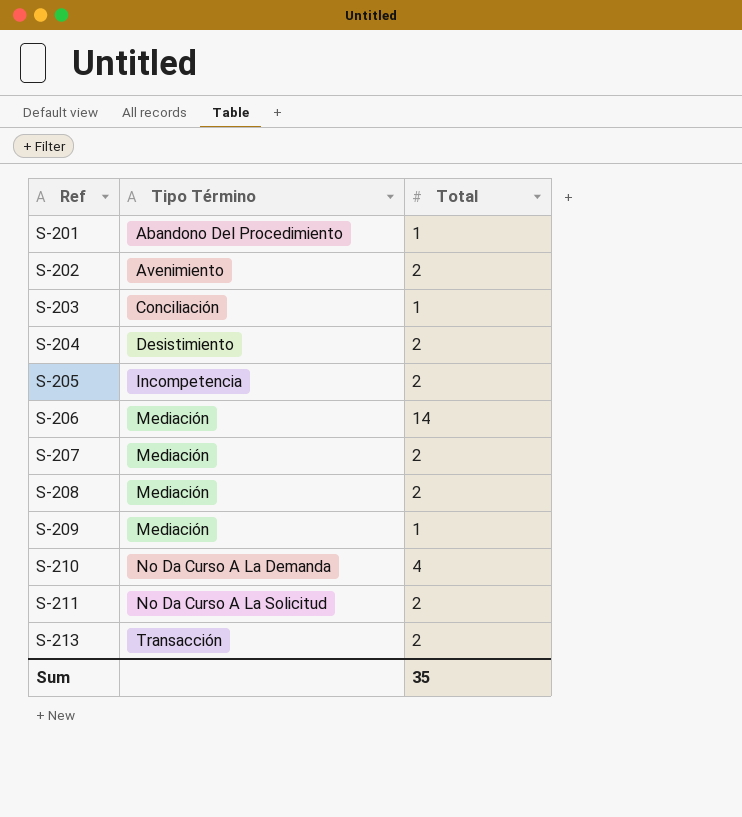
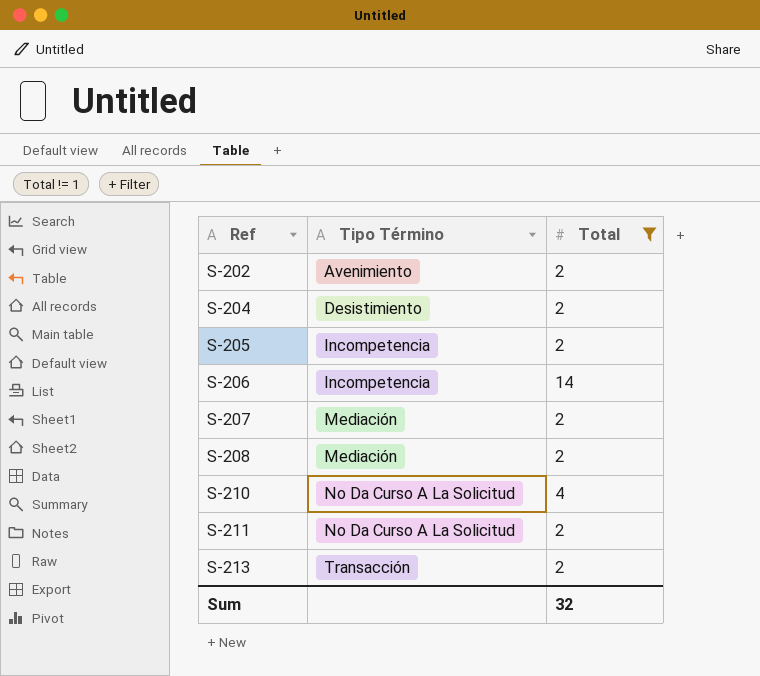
filter: none -> Total != 1
S-206 | Tipo Término: Mediación -> Incompetencia
S-210 | Tipo Término: No Da Curso A La Demanda -> No Da Curso A La Solicitud
Sum | Total: 35 -> 32

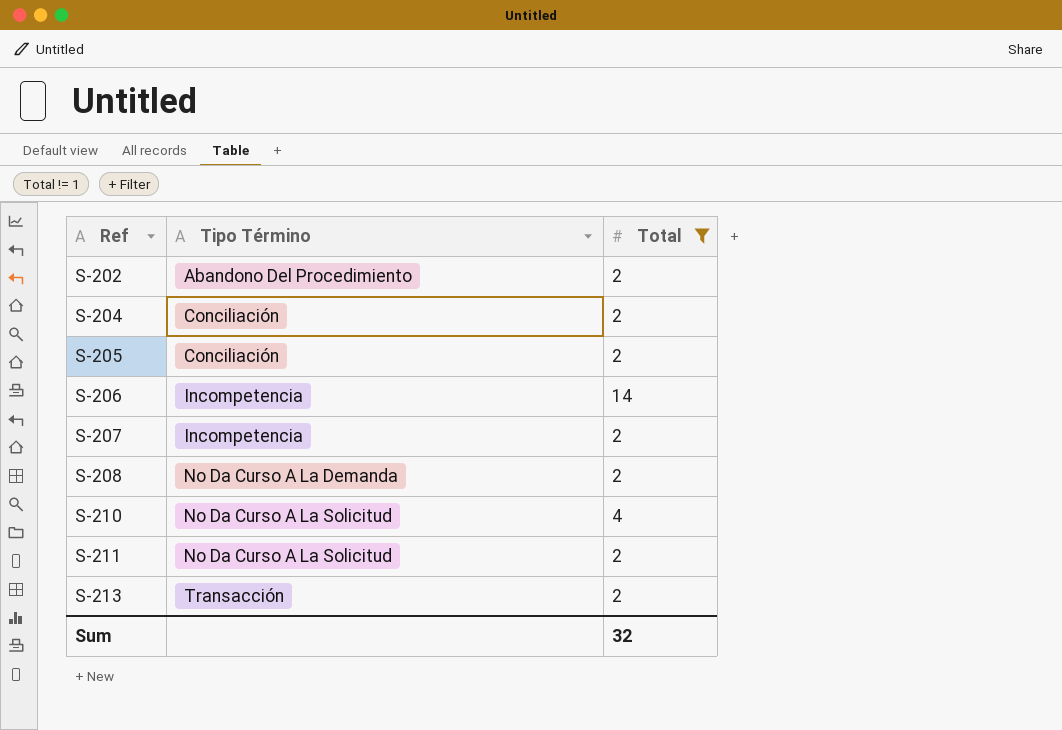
S-202 | Tipo Término: Avenimiento -> Abandono Del Procedimiento
S-204 | Tipo Término: Desistimiento -> Conciliación
S-205 | Tipo Término: Incompetencia -> Conciliación
S-207 | Tipo Término: Mediación -> Incompetencia
S-208 | Tipo Término: Mediación -> No Da Curso A La Demanda

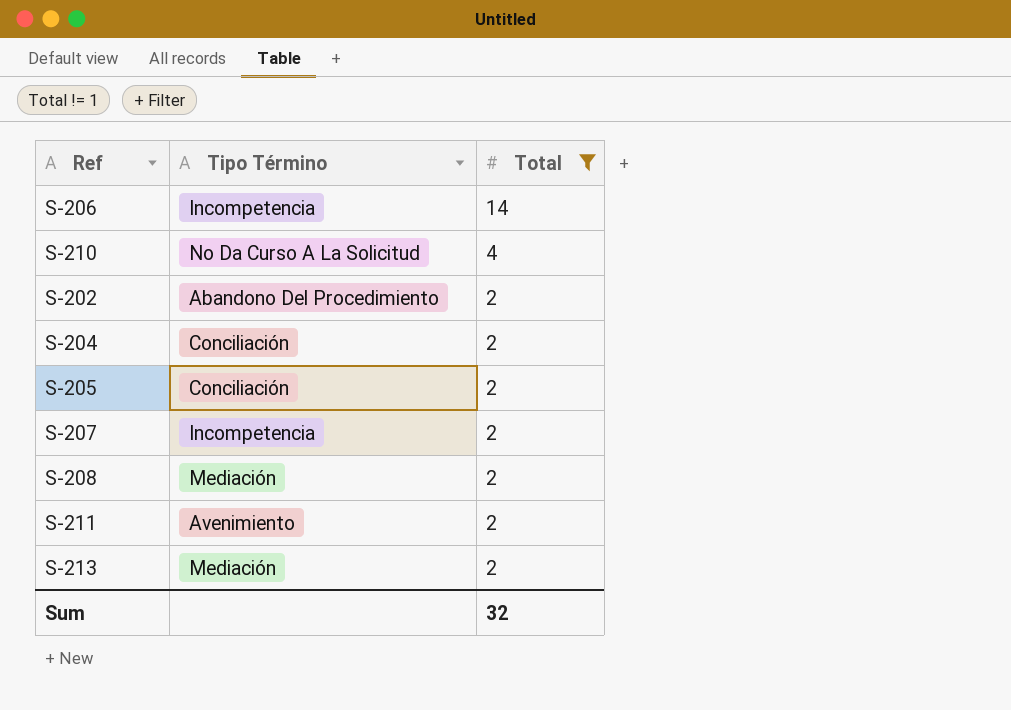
row order: Ref ascending -> Total descending
S-208 | Tipo Término: No Da Curso A La Demanda -> Mediación
S-211 | Tipo Término: No Da Curso A La Solicitud -> Avenimiento
S-213 | Tipo Término: Transacción -> Mediación

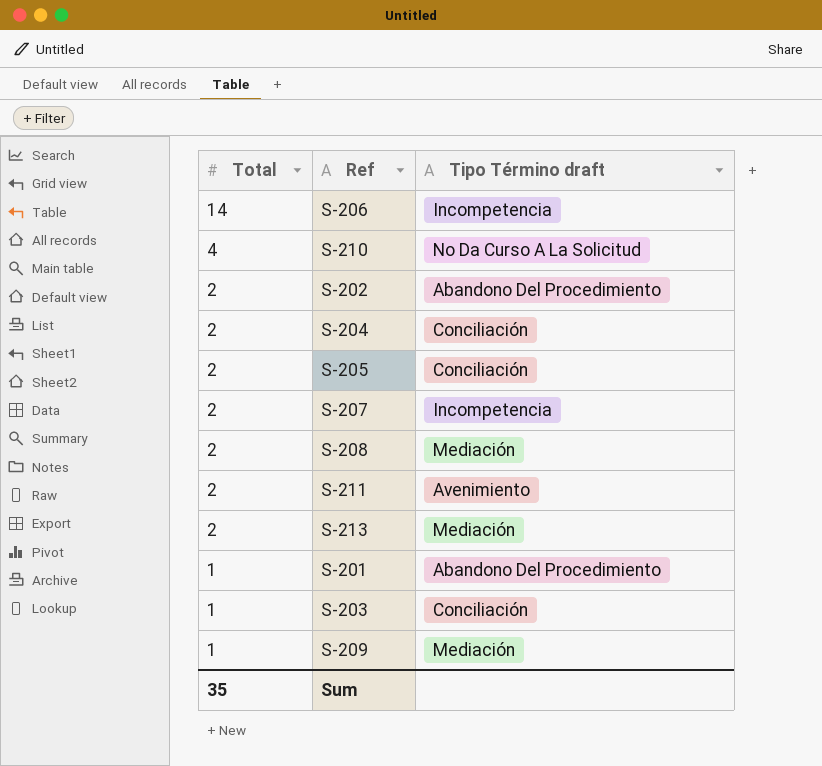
filter: Total != 1 -> none
column Total | position: 3 -> 1
column name: Tipo Término -> Tipo Término draft
Sum | Total: 32 -> 35

